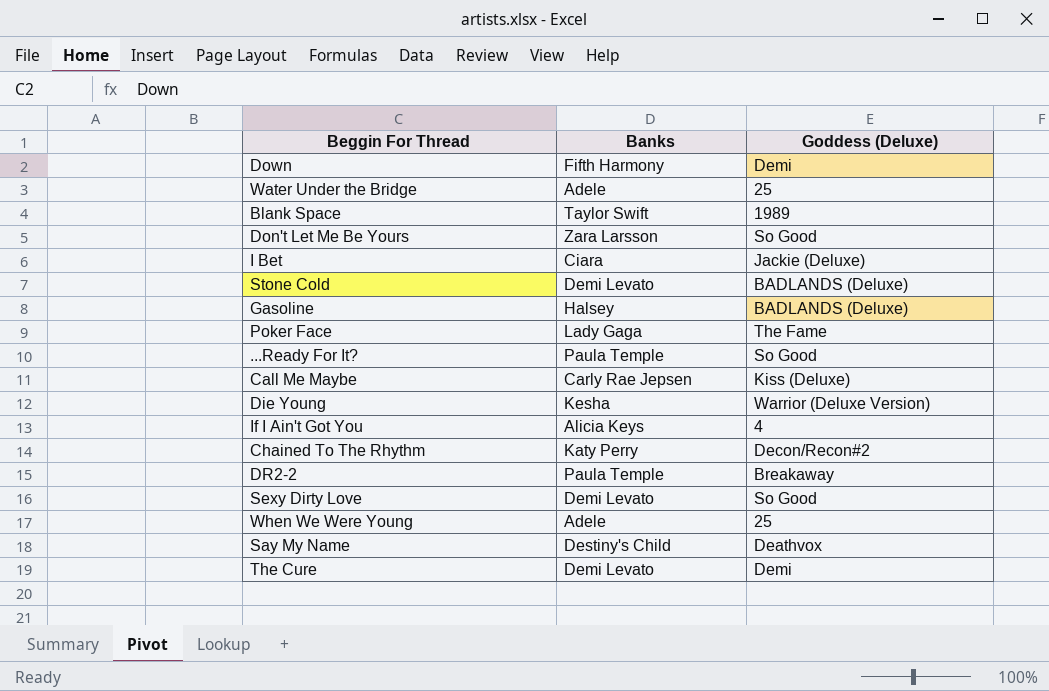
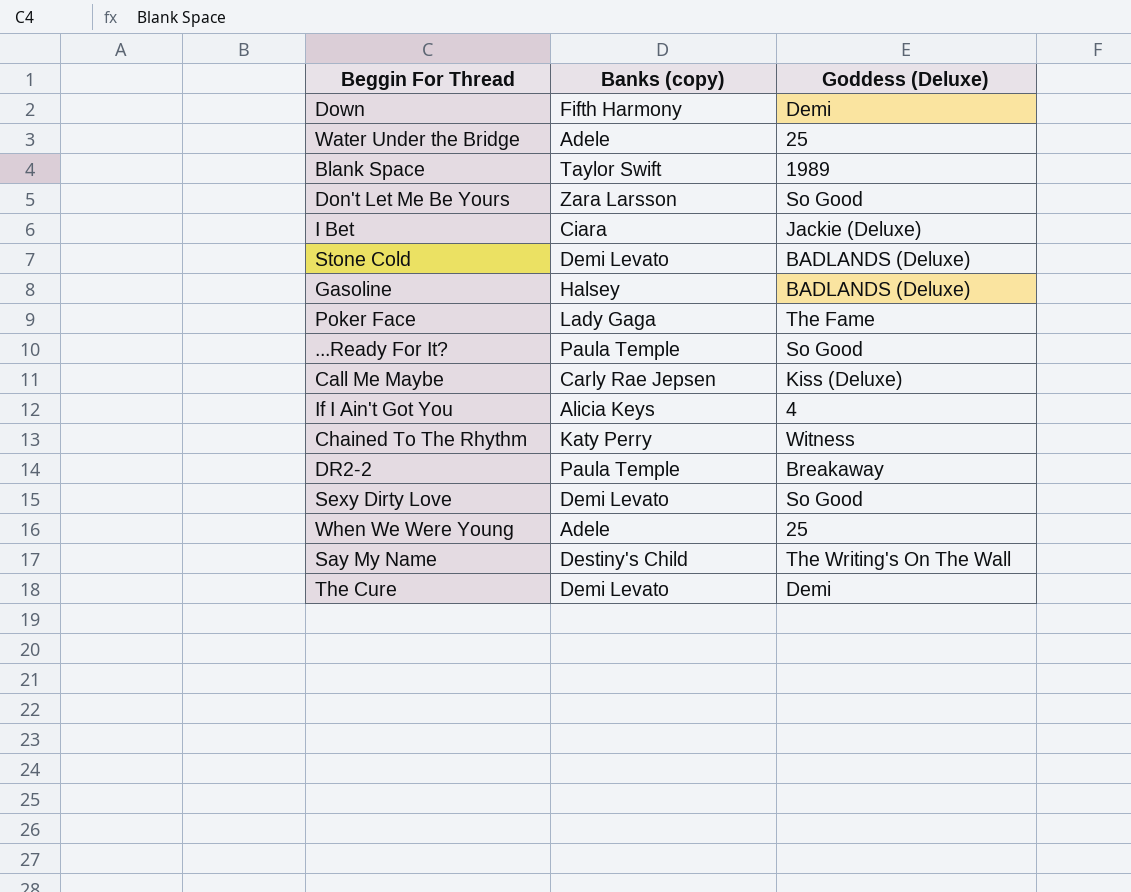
column name: Banks -> Banks (copy)
row Die Young: Kesha | Warrior (Deluxe Version) -> none
Chained To The Rhythm | Goddess (Deluxe): Decon/Recon#2 -> Witness
Say My Name | Goddess (Deluxe): Deathvox -> The Writing's On The Wall

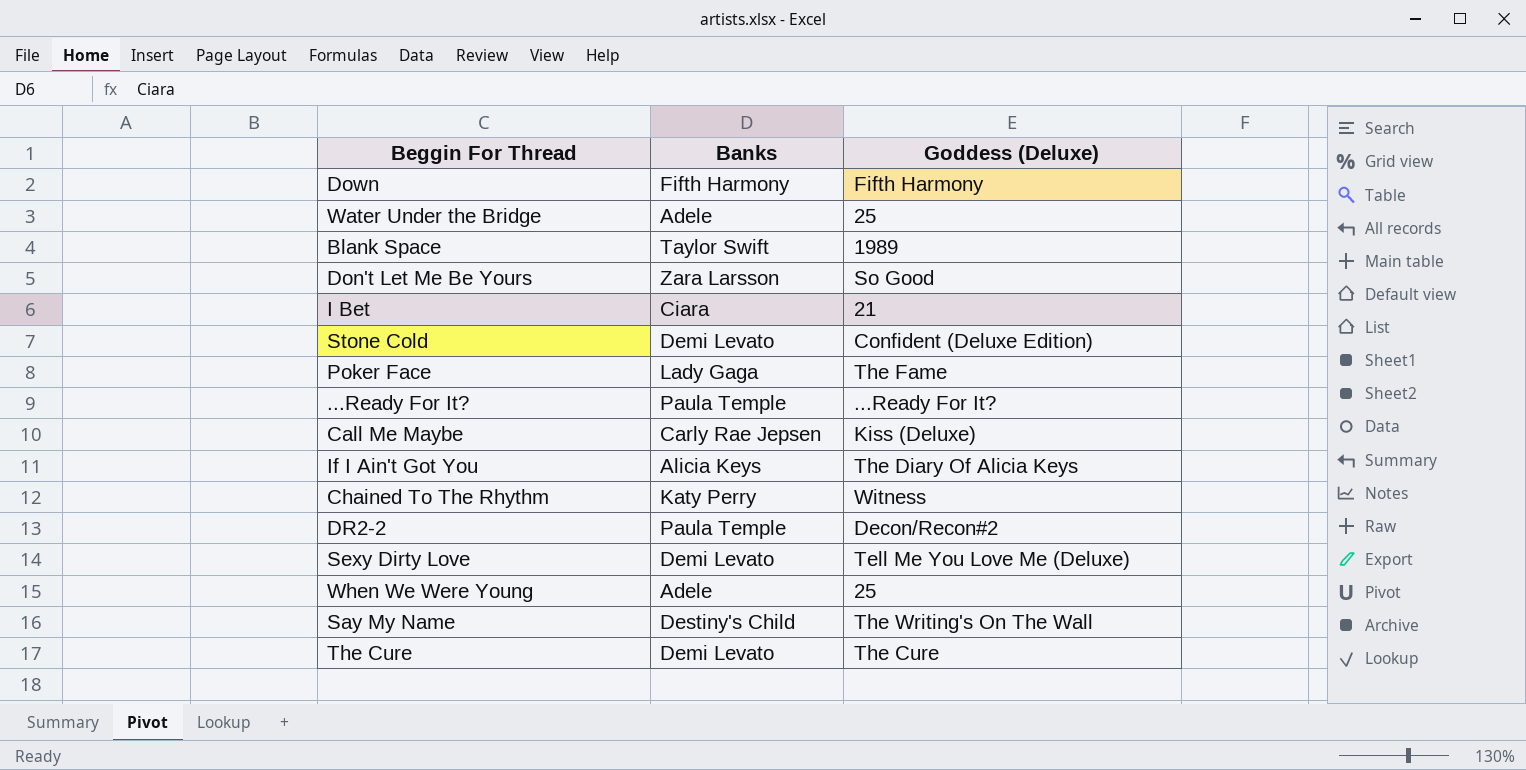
column name: Banks (copy) -> Banks
row Gasoline: Halsey | BADLANDS (Deluxe) -> none
Down | Goddess (Deluxe): Demi -> Fifth Harmony
I Bet | Goddess (Deluxe): Jackie (Deluxe) -> 21
Stone Cold | Goddess (Deluxe): BADLANDS (Deluxe) -> Confident (Deluxe Edition)
...Ready For It? | Goddess (Deluxe): So Good -> ...Ready For It?
If I Ain't Got You | Goddess (Deluxe): 4 -> The Diary Of Alicia Keys
DR2-2 | Goddess (Deluxe): Breakaway -> Decon/Recon#2
Sexy Dirty Love | Goddess (Deluxe): So Good -> Tell Me You Love Me (Deluxe)
The Cure | Goddess (Deluxe): Demi -> The Cure

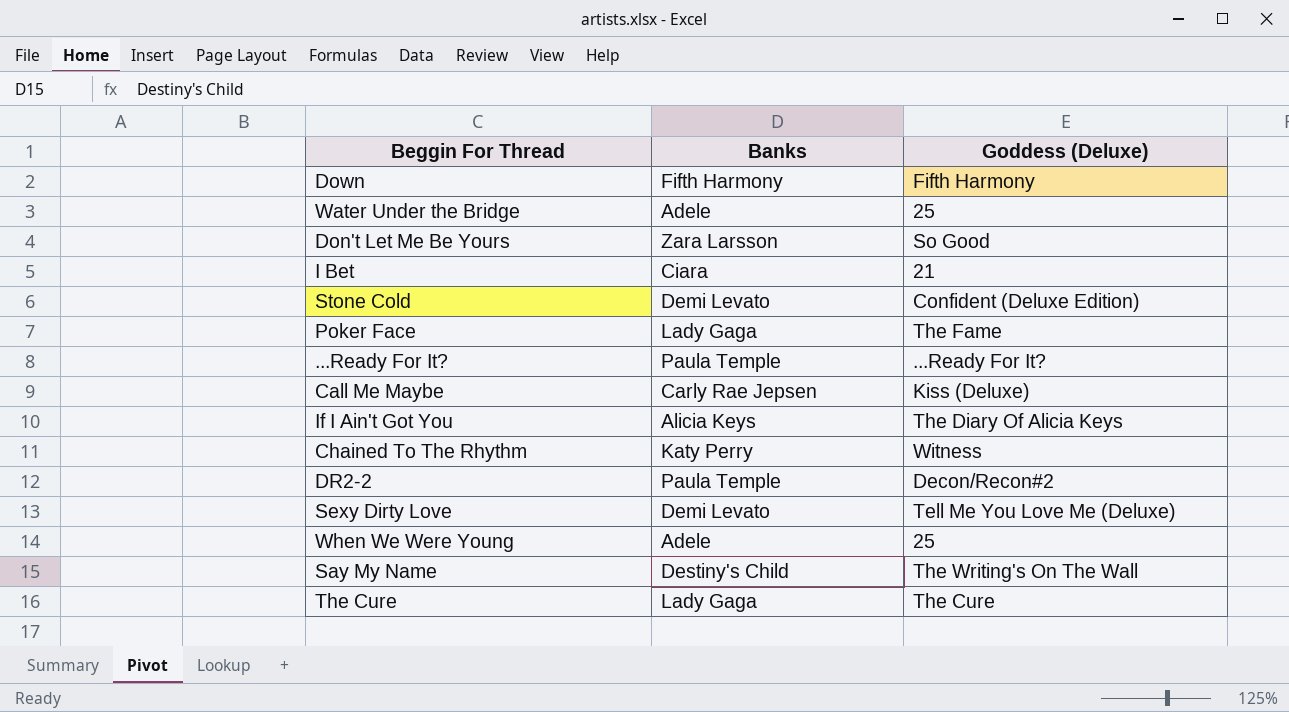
row Blank Space: Taylor Swift | 1989 -> none
The Cure | Banks: Demi Levato -> Lady Gaga

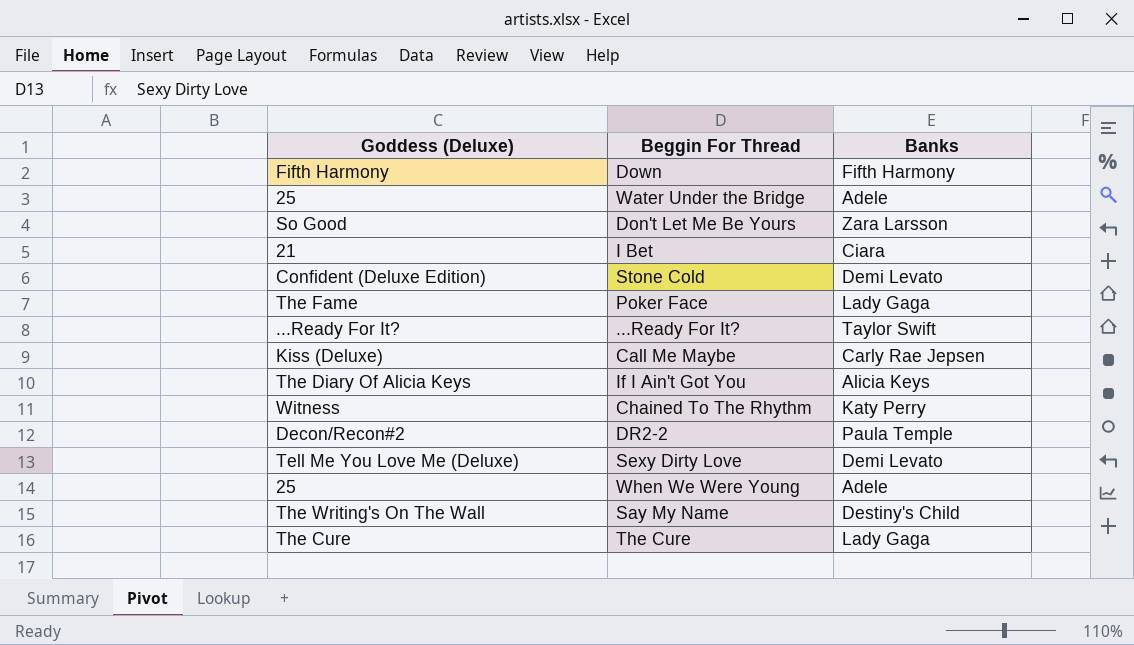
column Goddess (Deluxe) | position: 3 -> 1
...Ready For It? | Banks: Paula Temple -> Taylor Swift

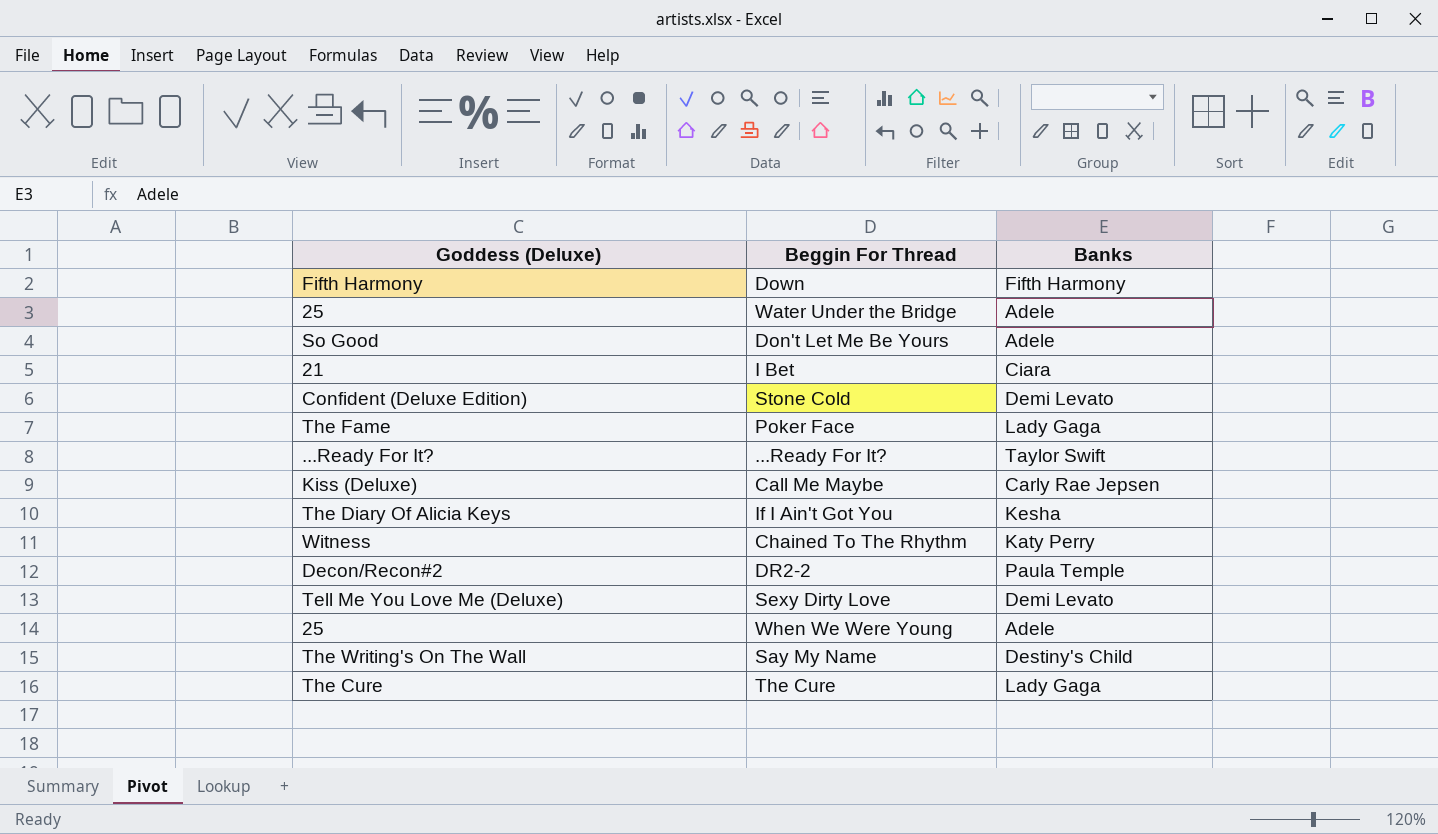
Don't Let Me Be Yours | Banks: Zara Larsson -> Adele
If I Ain't Got You | Banks: Alicia Keys -> Kesha

